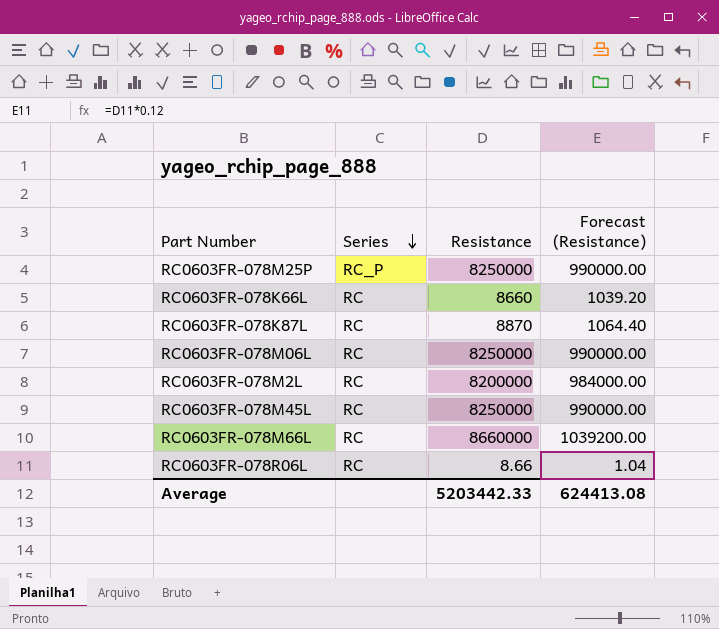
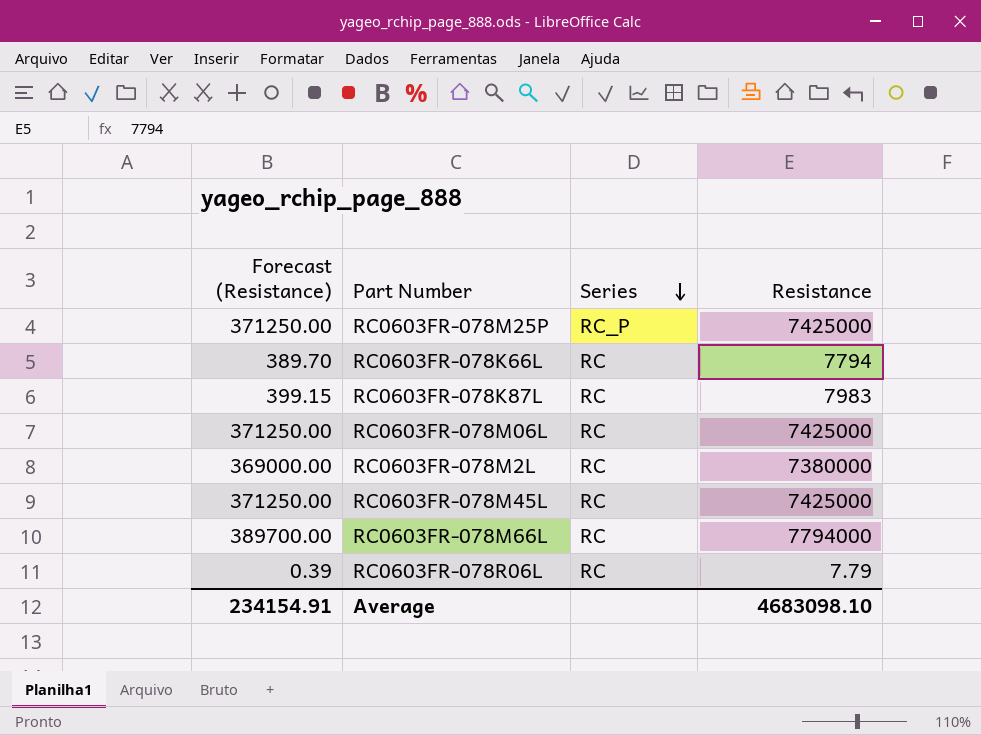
column Forecast (Resistance) | formula: [Resistance] * 0.12 -> [Resistance] * 0.05
column Forecast (Resistance) | position: 4 -> 1
RC0603FR-078M25P | Resistance: 8250000 -> 7425000
RC0603FR-078K66L | Resistance: 8660 -> 7794
RC0603FR-078K87L | Resistance: 8870 -> 7983
RC0603FR-078M06L | Resistance: 8250000 -> 7425000
RC0603FR-078M2L | Resistance: 8200000 -> 7380000
RC0603FR-078M45L | Resistance: 8250000 -> 7425000
RC0603FR-078M66L | Resistance: 8660000 -> 7794000
RC0603FR-078R06L | Resistance: 8.66 -> 7.79
Average | Forecast (Resistance): 624413.08 -> 234154.91
Average | Resistance: 5203442.33 -> 4683098.10

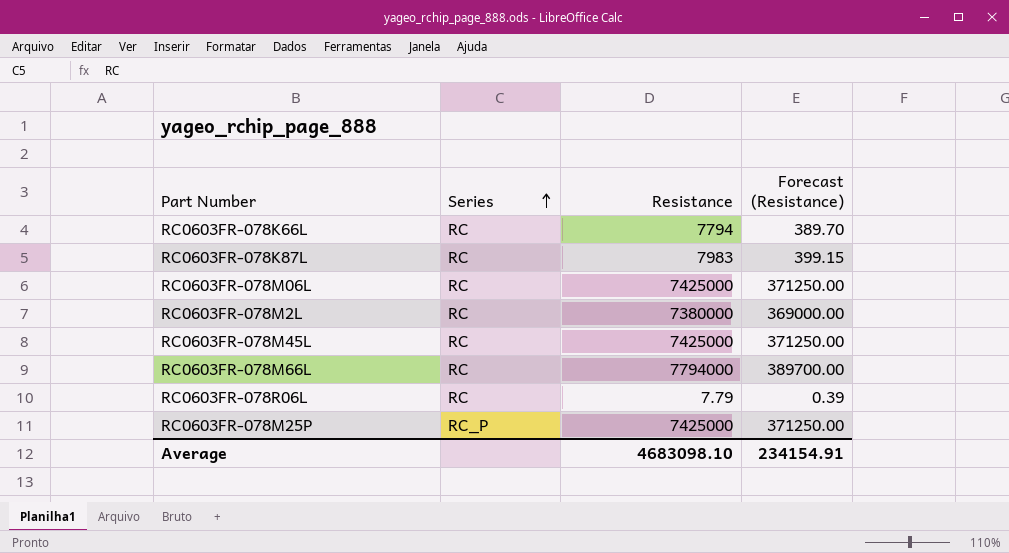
row order: Series descending -> Series ascending
column Forecast (Resistance) | position: 1 -> 4

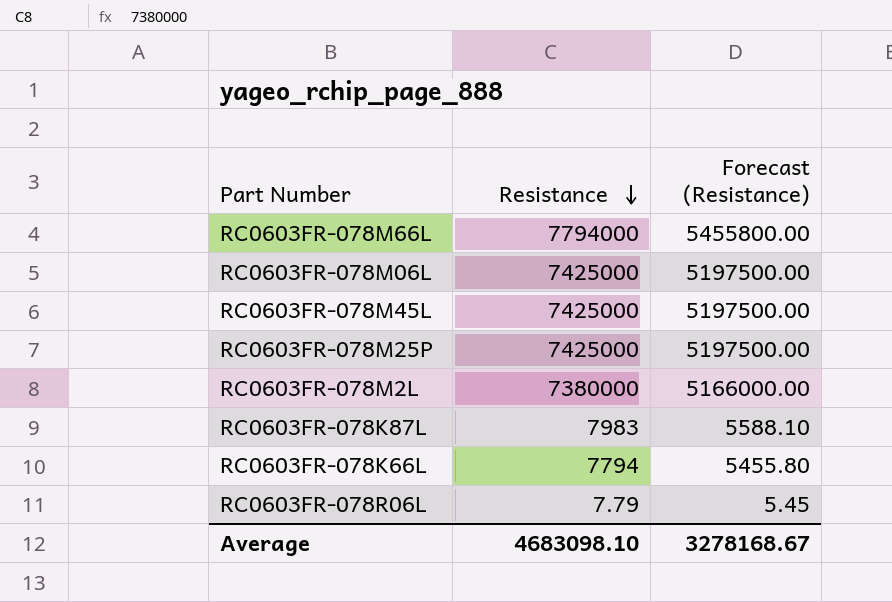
row order: Series ascending -> Resistance descending
column Series | position: 2 -> none
column Forecast (Resistance) | formula: [Resistance] * 0.05 -> [Resistance] * 0.7
Average | Forecast (Resistance): 234154.91 -> 3278168.67

